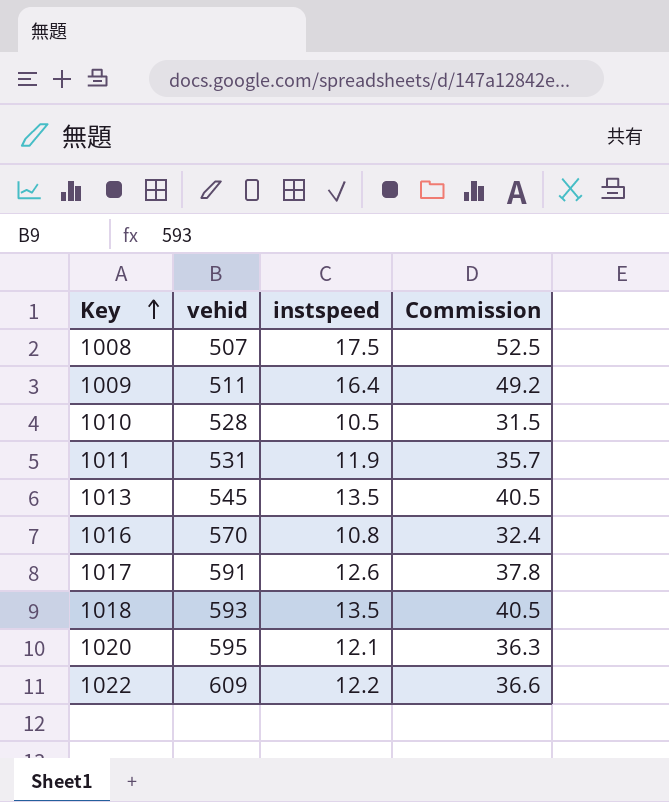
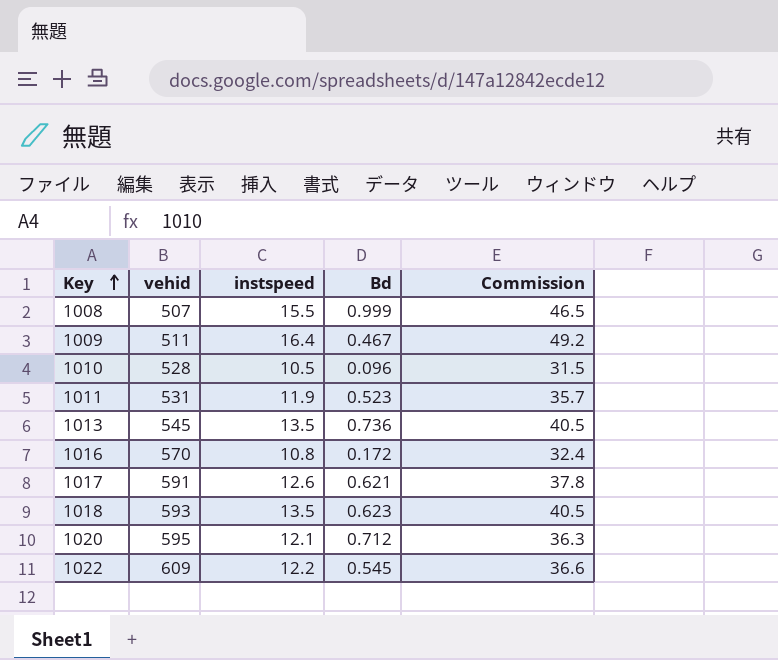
column Bd | position: none -> 4
1008 | instspeed: 17.5 -> 15.5
1008 | Commission: 52.5 -> 46.5

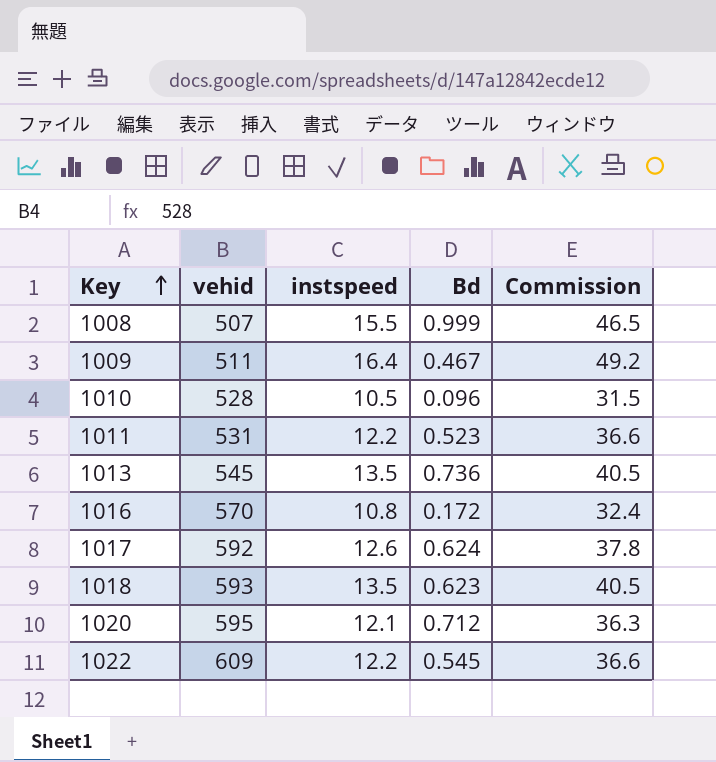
1011 | instspeed: 11.9 -> 12.2
1011 | Commission: 35.7 -> 36.6
1017 | vehid: 591 -> 592
1017 | Bd: 0.621 -> 0.624

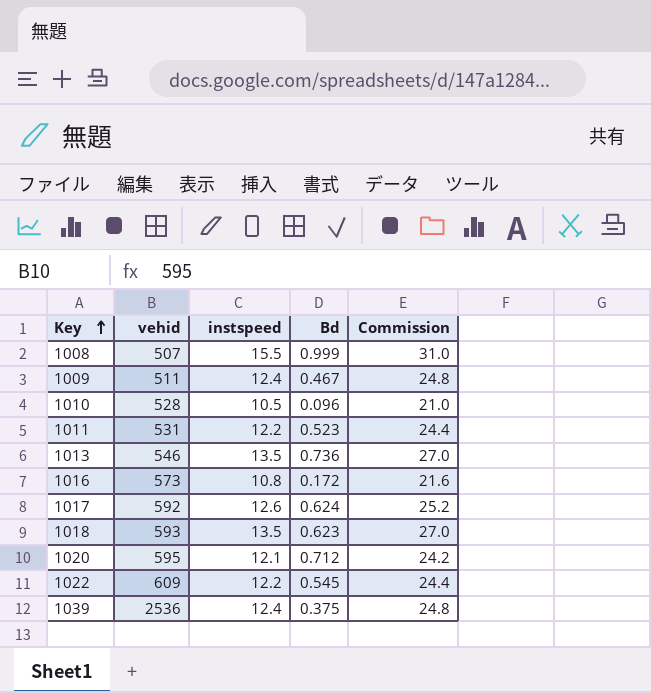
column Commission | formula: [instspeed] * 3 -> [instspeed] * 2
1009 | instspeed: 16.4 -> 12.4
1013 | vehid: 545 -> 546
1016 | vehid: 570 -> 573
row 1039: none -> 2536 | 12.4 | 0.375 | 24.8

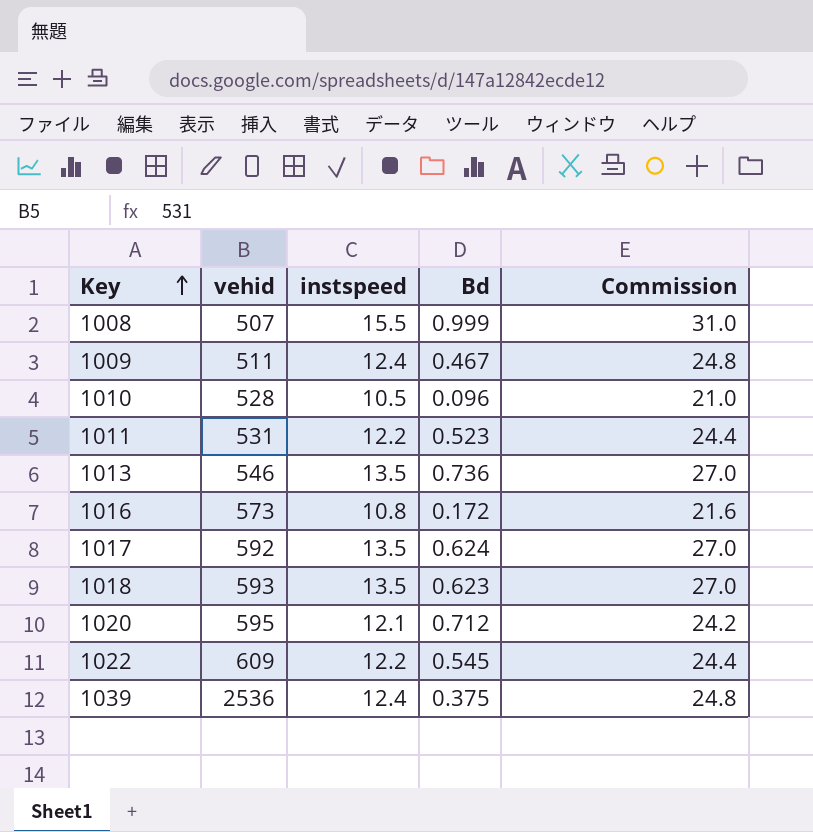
1017 | instspeed: 12.6 -> 13.5
1017 | Commission: 25.2 -> 27.0

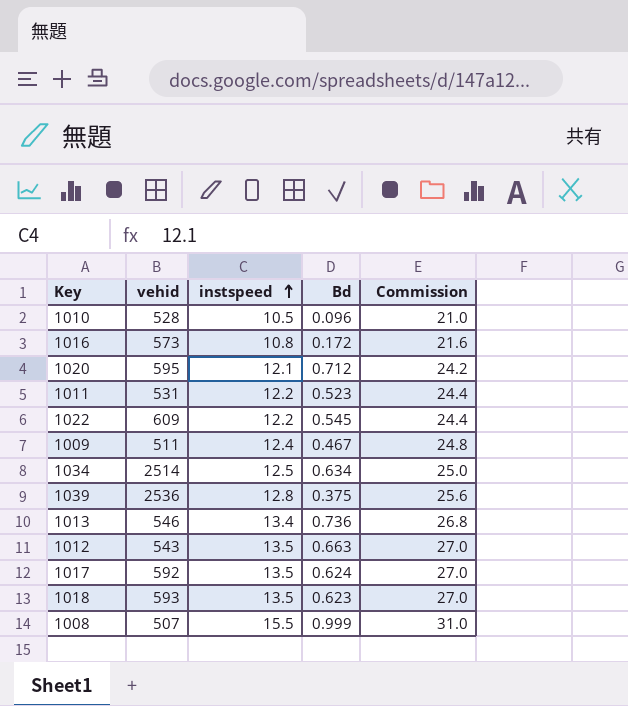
row order: Key ascending -> instspeed ascending
row 1034: none -> 2514 | 12.5 | 0.634 | 25.0
1039 | instspeed: 12.4 -> 12.8
1039 | Commission: 24.8 -> 25.6
1013 | instspeed: 13.5 -> 13.4
1013 | Commission: 27.0 -> 26.8
row 1012: none -> 543 | 13.5 | 0.663 | 27.0

